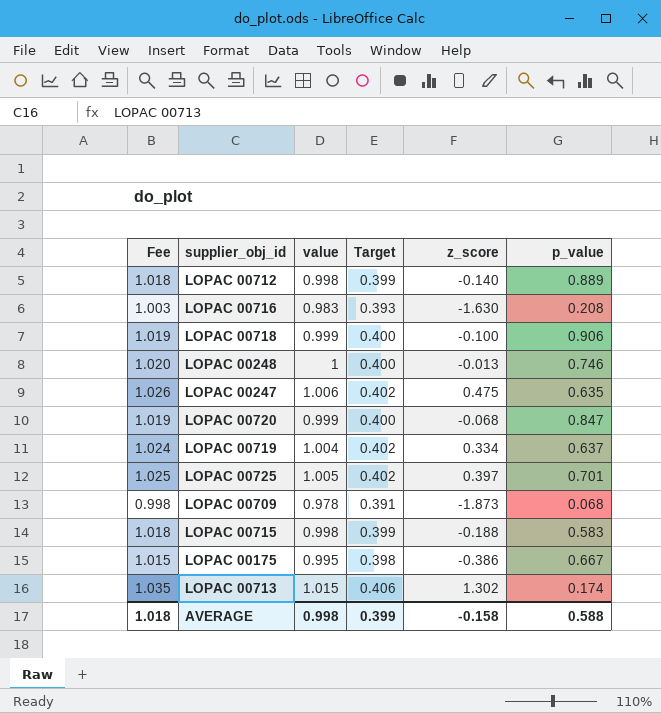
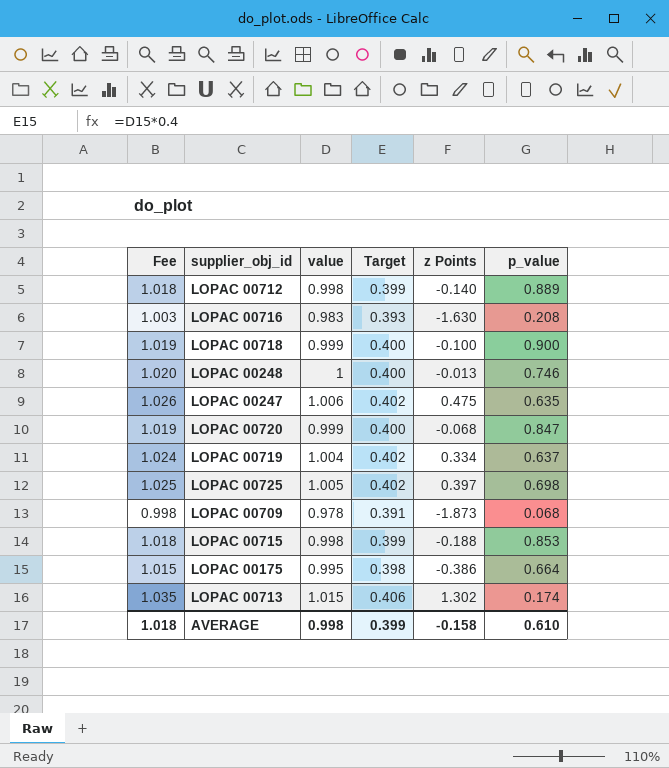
column name: z_score -> z Points
LOPAC 00718 | p_value: 0.906 -> 0.900
LOPAC 00725 | p_value: 0.701 -> 0.698
LOPAC 00715 | p_value: 0.583 -> 0.853
LOPAC 00175 | p_value: 0.667 -> 0.664
AVERAGE | p_value: 0.588 -> 0.610

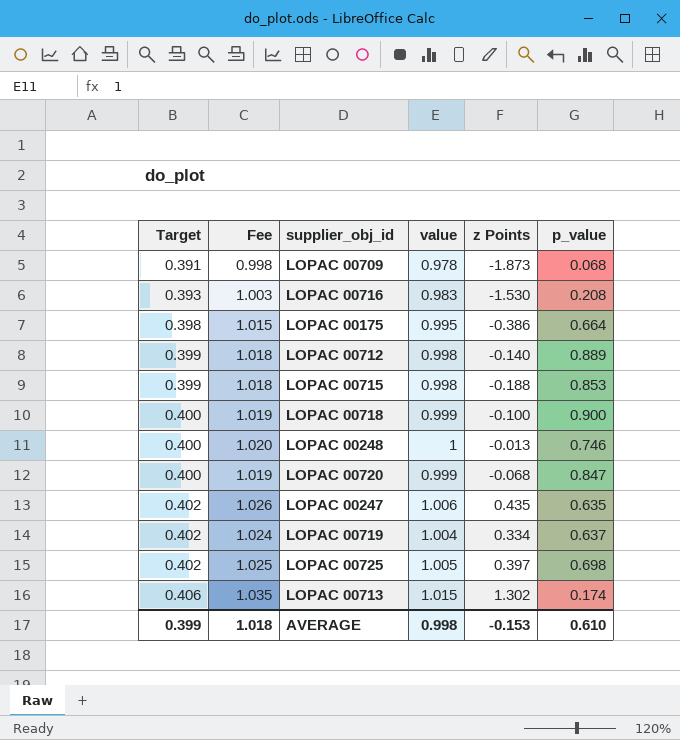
row order: none -> Target ascending
column Target | position: 4 -> 1
LOPAC 00716 | z Points: -1.630 -> -1.530
LOPAC 00247 | z Points: 0.475 -> 0.435
AVERAGE | z Points: -0.158 -> -0.153

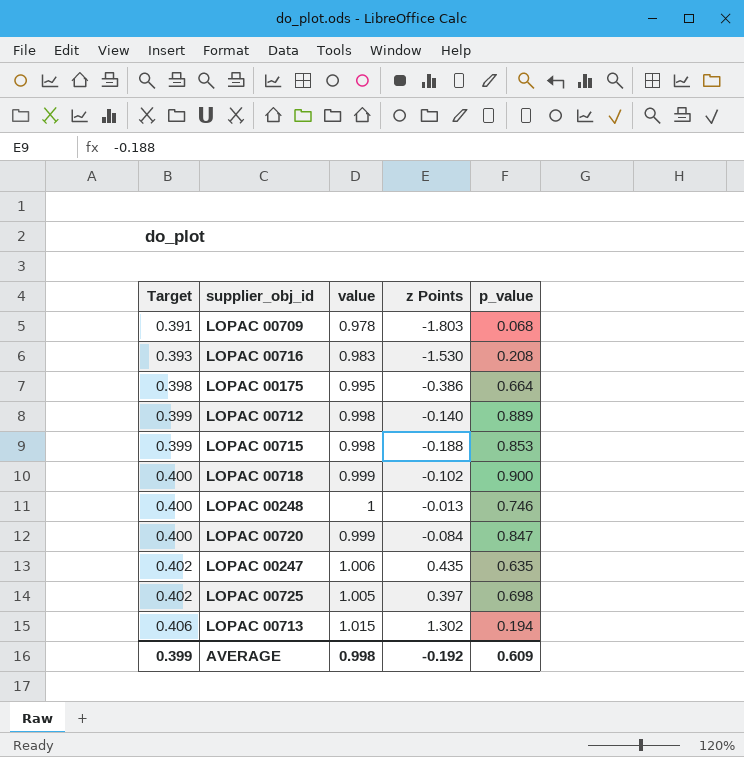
column Fee | formula: [value] * 1.02 -> none
row LOPAC 00719: 0.402 | 1.024 | 1.004 | 0.334 | 0.637 -> none
LOPAC 00709 | z Points: -1.873 -> -1.803
LOPAC 00718 | z Points: -0.100 -> -0.102
LOPAC 00720 | z Points: -0.068 -> -0.084
LOPAC 00713 | p_value: 0.174 -> 0.194
AVERAGE | z Points: -0.153 -> -0.192
AVERAGE | p_value: 0.610 -> 0.609

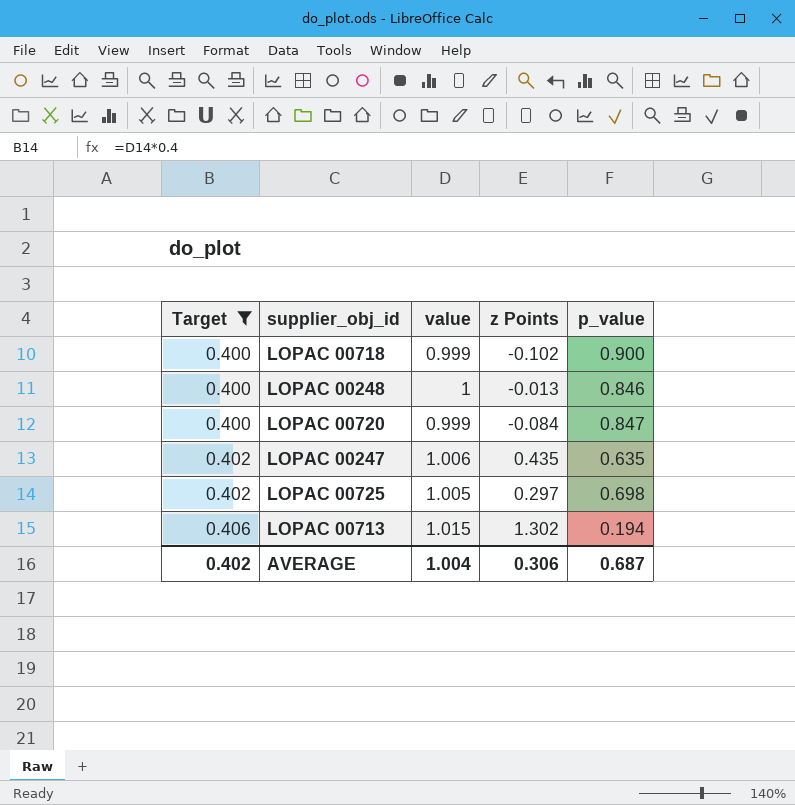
filter: none -> Target >= 0.400
LOPAC 00248 | p_value: 0.746 -> 0.846
LOPAC 00725 | z Points: 0.397 -> 0.297
AVERAGE | Target: 0.399 -> 0.402
AVERAGE | value: 0.998 -> 1.004
AVERAGE | z Points: -0.192 -> 0.306
AVERAGE | p_value: 0.609 -> 0.687

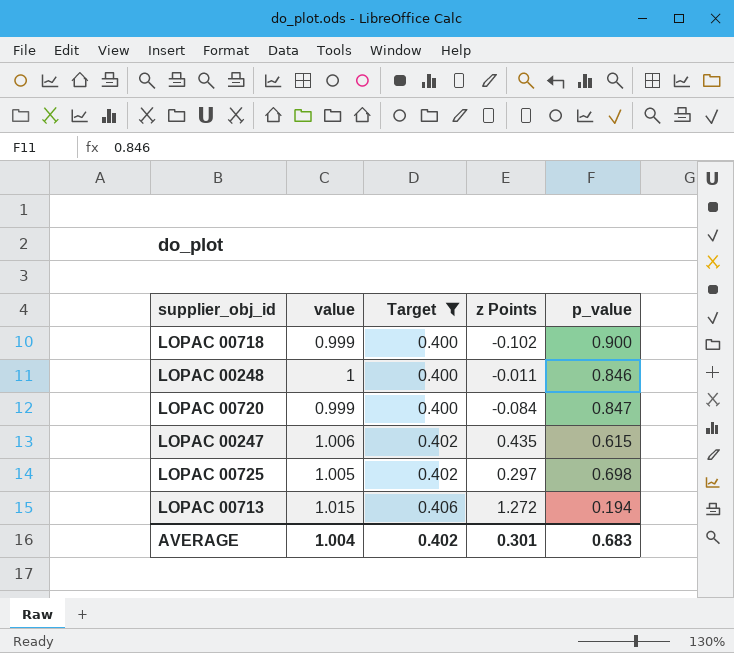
column Target | position: 1 -> 3
LOPAC 00248 | z Points: -0.013 -> -0.011
LOPAC 00247 | p_value: 0.635 -> 0.615
LOPAC 00713 | z Points: 1.302 -> 1.272
AVERAGE | z Points: 0.306 -> 0.301
AVERAGE | p_value: 0.687 -> 0.683

